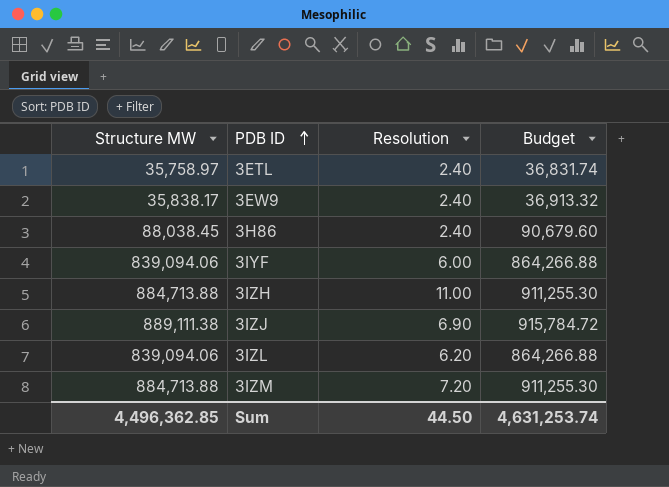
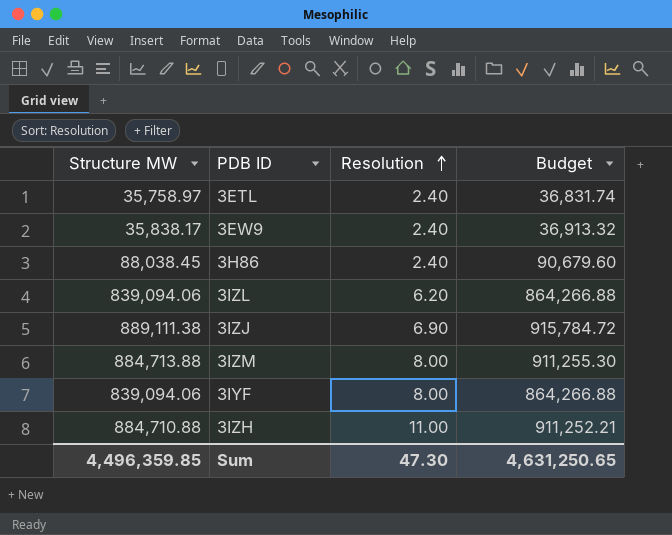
row order: PDB ID ascending -> Resolution ascending
3IZM | Resolution: 7.20 -> 8.00
3IYF | Resolution: 6.00 -> 8.00
3IZH | Structure MW: 884,713.88 -> 884,710.88
3IZH | Budget: 911,255.30 -> 911,252.21
Sum | Structure MW: 4,496,362.85 -> 4,496,359.85
Sum | Resolution: 44.50 -> 47.30
Sum | Budget: 4,631,253.74 -> 4,631,250.65

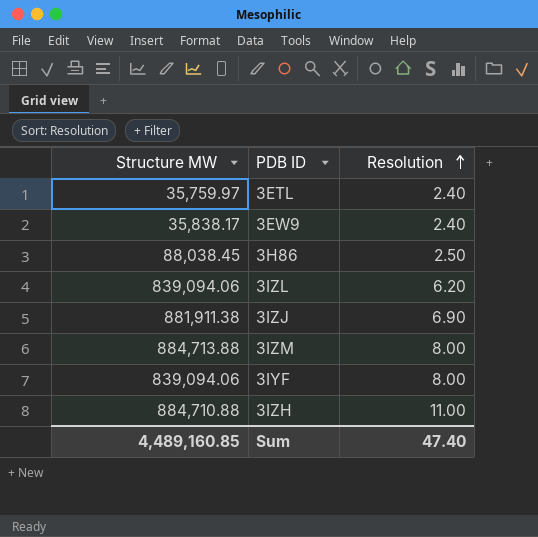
column Budget | formula: [Structure MW] * 1.03 -> none
3ETL | Structure MW: 35,758.97 -> 35,759.97
3H86 | Resolution: 2.40 -> 2.50
3IZJ | Structure MW: 889,111.38 -> 881,911.38
Sum | Structure MW: 4,496,359.85 -> 4,489,160.85
Sum | Resolution: 47.30 -> 47.40

